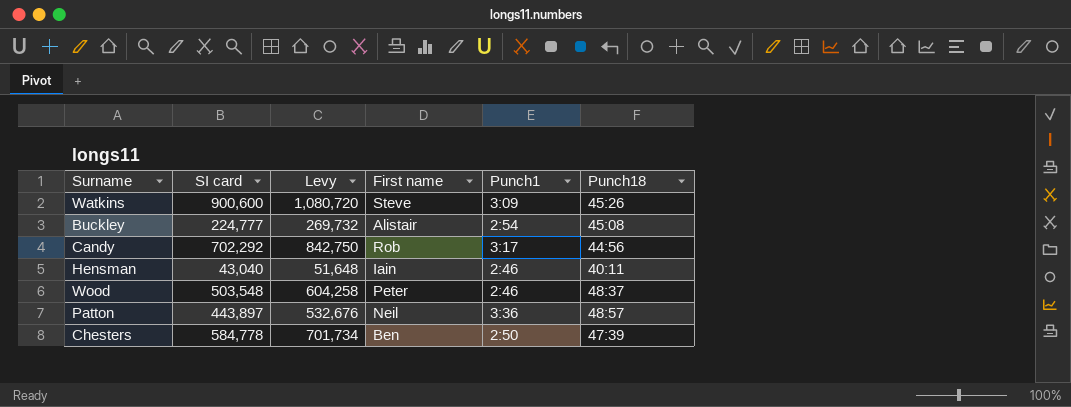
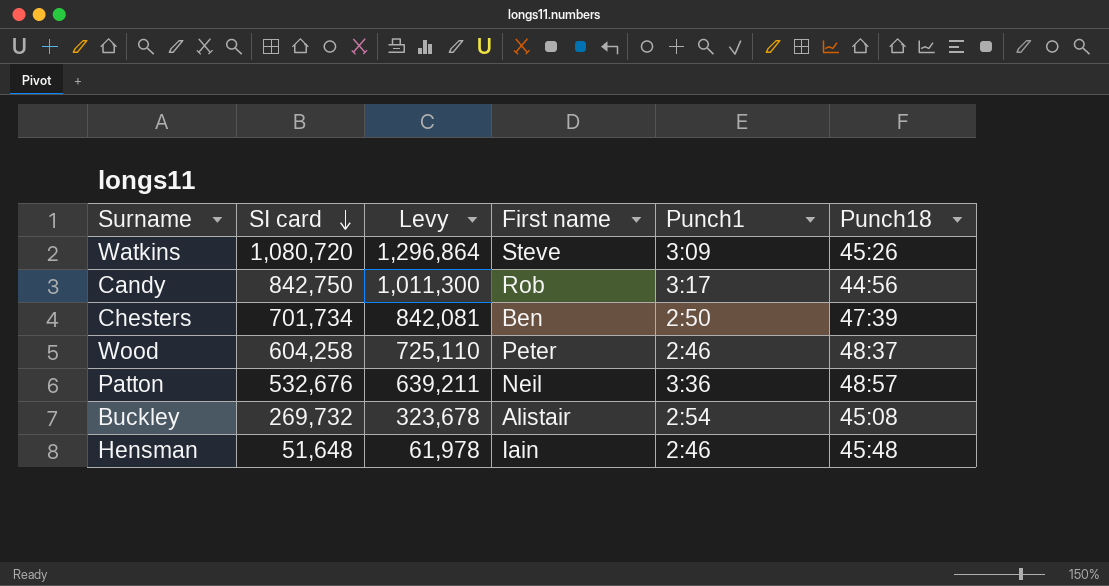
row order: none -> SI card descending
Watkins | SI card: 900,600 -> 1,080,720
Watkins | Levy: 1,080,720 -> 1,296,864
Candy | SI card: 702,292 -> 842,750
Candy | Levy: 842,750 -> 1,011,300
Chesters | SI card: 584,778 -> 701,734
Chesters | Levy: 701,734 -> 842,081
Wood | SI card: 503,548 -> 604,258
Wood | Levy: 604,258 -> 725,110
Patton | SI card: 443,897 -> 532,676
Patton | Levy: 532,676 -> 639,211
Buckley | SI card: 224,777 -> 269,732
Buckley | Levy: 269,732 -> 323,678
Hensman | SI card: 43,040 -> 51,648
Hensman | Levy: 51,648 -> 61,978
Hensman | Punch18: 40:11 -> 45:48

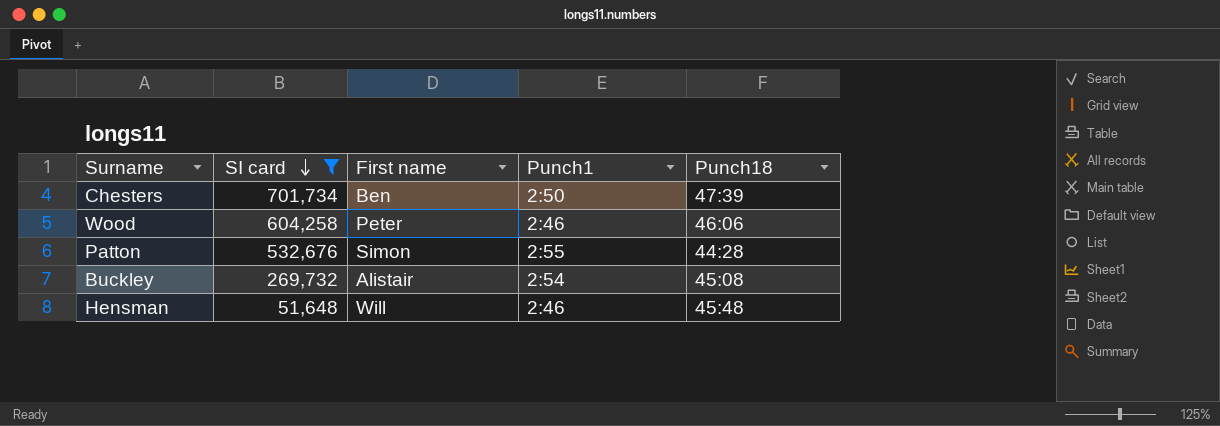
filter: none -> SI card <= 701,734
column Levy | formula: [SI card] * 1.2 -> none
Wood | Punch18: 48:37 -> 46:06
Patton | First name: Neil -> Simon
Patton | Punch1: 3:36 -> 2:55
Patton | Punch18: 48:57 -> 44:28
Hensman | First name: Iain -> Will

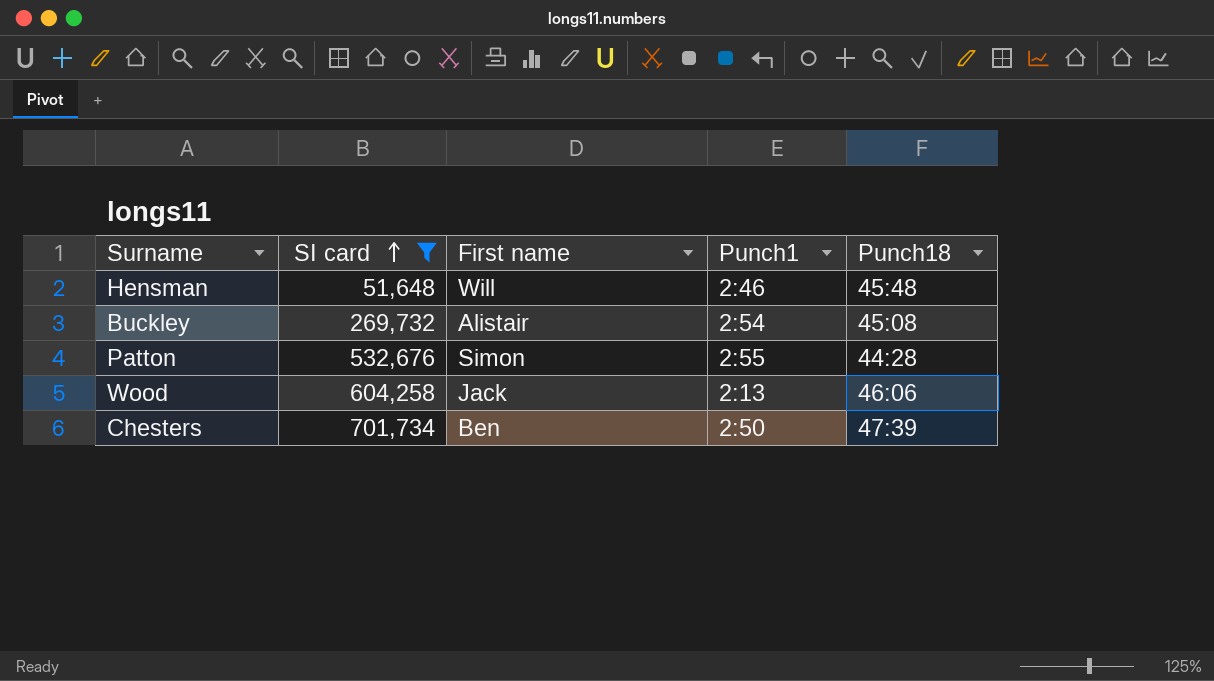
row order: SI card descending -> SI card ascending
Wood | First name: Peter -> Jack
Wood | Punch1: 2:46 -> 2:13

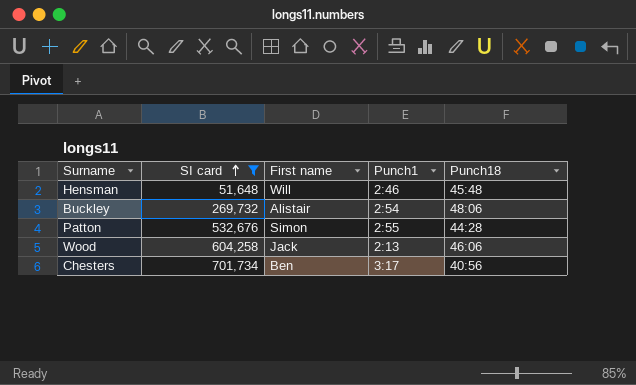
Buckley | Punch18: 45:08 -> 48:06
Chesters | Punch1: 2:50 -> 3:17
Chesters | Punch18: 47:39 -> 40:56

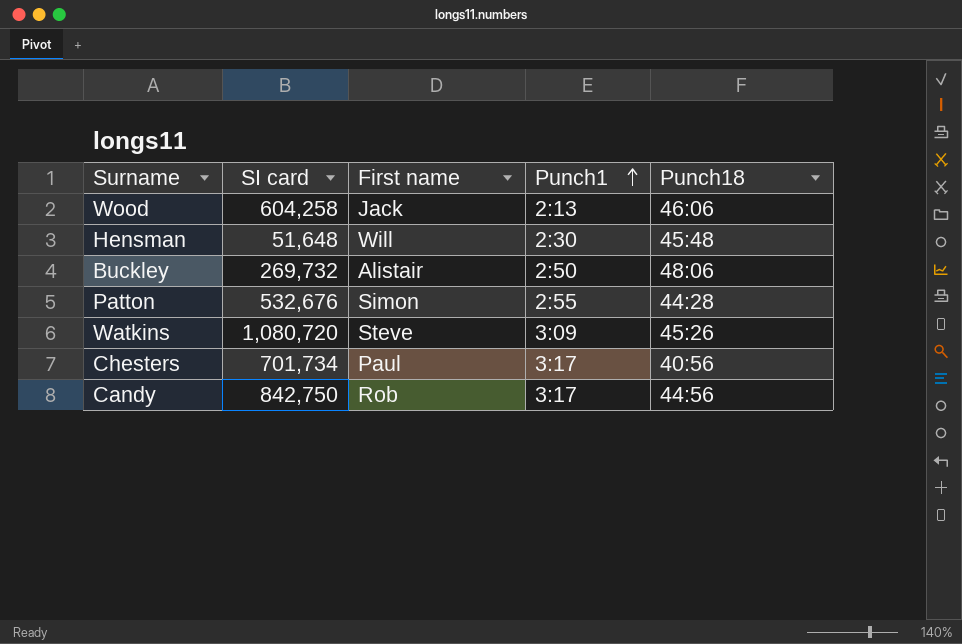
filter: SI card <= 701,734 -> none
row order: SI card ascending -> Punch1 ascending
Hensman | Punch1: 2:46 -> 2:30
Buckley | Punch1: 2:54 -> 2:50
Chesters | First name: Ben -> Paul

